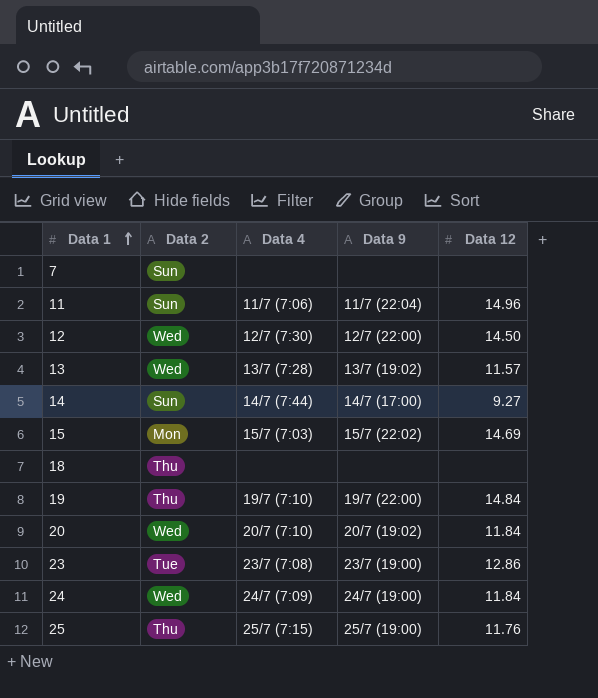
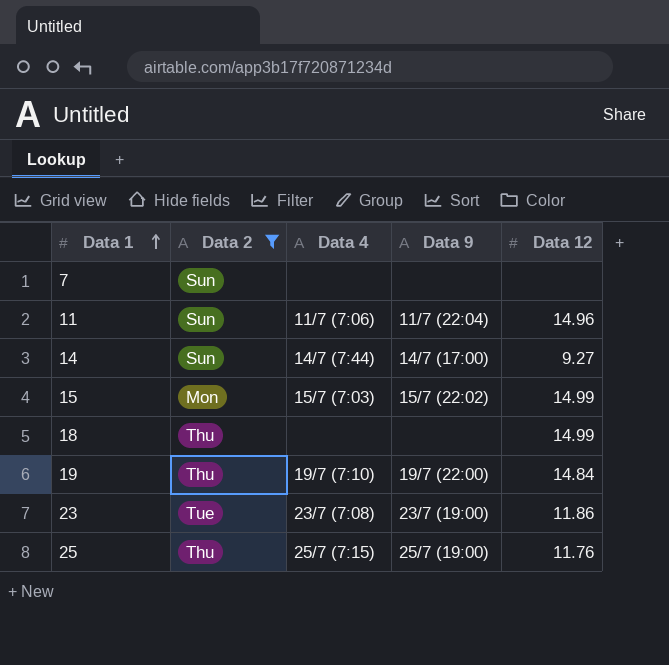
filter: none -> Data 2 != Wed
15 | Data 12: 14.69 -> 14.99
18 | Data 12: none -> 14.99
23 | Data 12: 12.86 -> 11.86

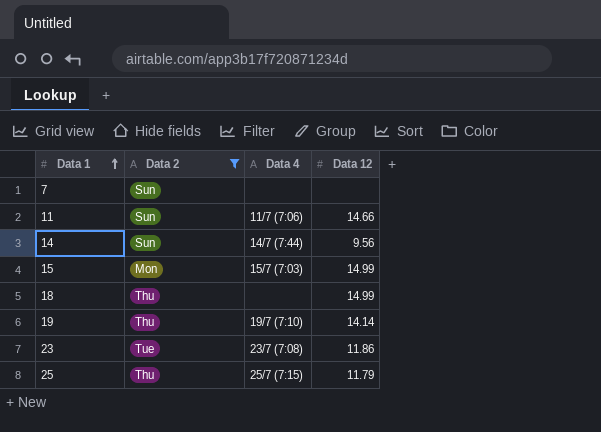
column Data 9 | position: 4 -> none
11 | Data 12: 14.96 -> 14.66
14 | Data 12: 9.27 -> 9.56
19 | Data 12: 14.84 -> 14.14
25 | Data 12: 11.76 -> 11.79

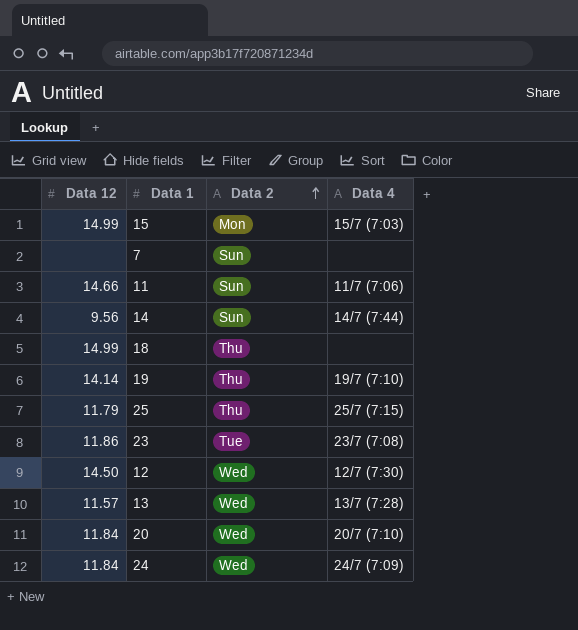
filter: Data 2 != Wed -> none
row order: Data 1 ascending -> Data 2 ascending
column Data 12 | position: 4 -> 1

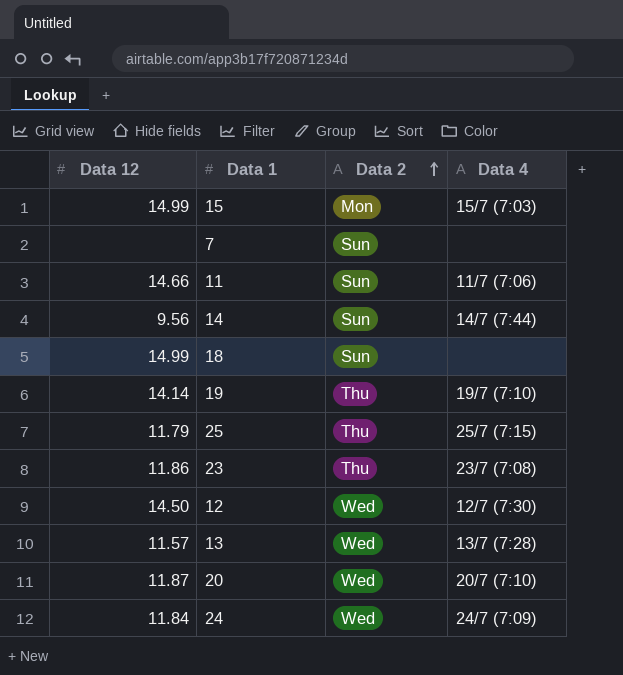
18 | Data 2: Thu -> Sun
23 | Data 2: Tue -> Thu
20 | Data 12: 11.84 -> 11.87

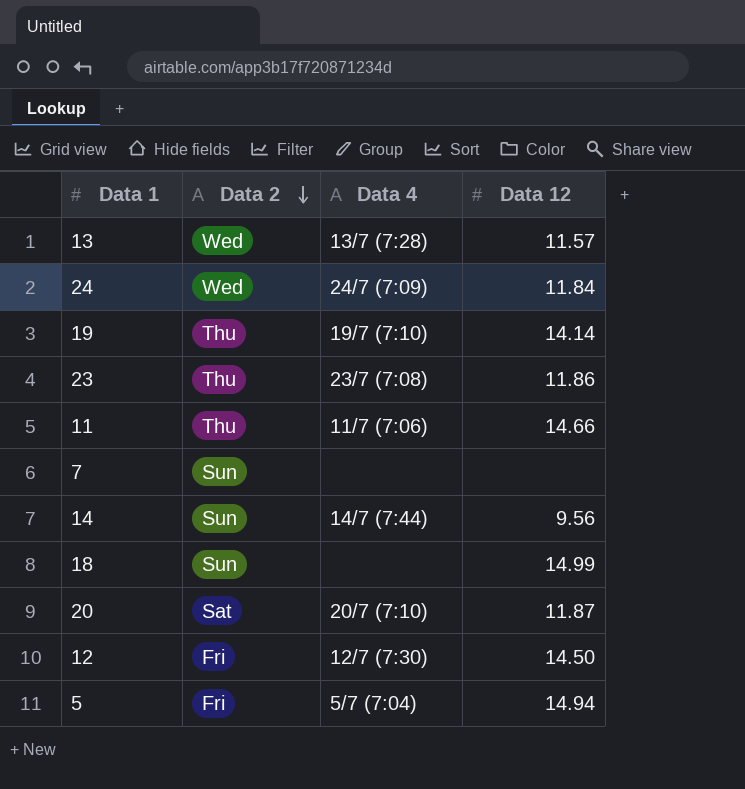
row order: Data 2 ascending -> Data 2 descending
column Data 12 | position: 1 -> 4
row 15: 14.99 | Mon | 15/7 (7:03) -> none
row 25: 11.79 | Thu | 25/7 (7:15) -> none
11 | Data 2: Sun -> Thu
20 | Data 2: Wed -> Sat
12 | Data 2: Wed -> Fri
row 5: none -> Fri | 5/7 (7:04) | 14.94

